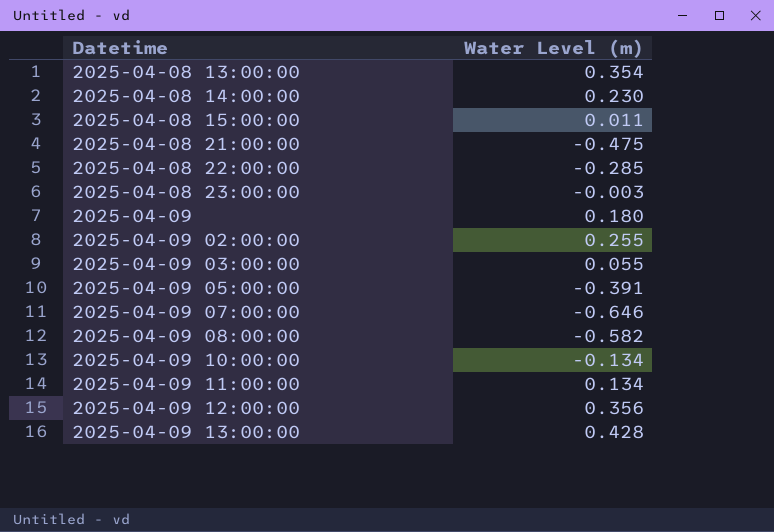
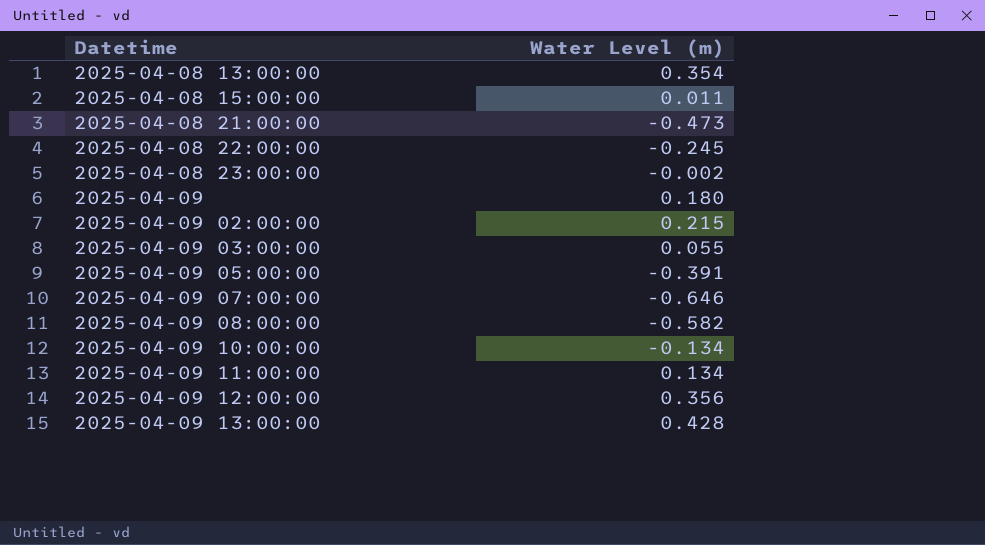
row 2025-04-08 14:00:00: 0.230 -> none
2025-04-08 21:00:00 | Water Level (m): -0.475 -> -0.473
2025-04-08 22:00:00 | Water Level (m): -0.285 -> -0.245
2025-04-08 23:00:00 | Water Level (m): -0.003 -> -0.002
2025-04-09 02:00:00 | Water Level (m): 0.255 -> 0.215

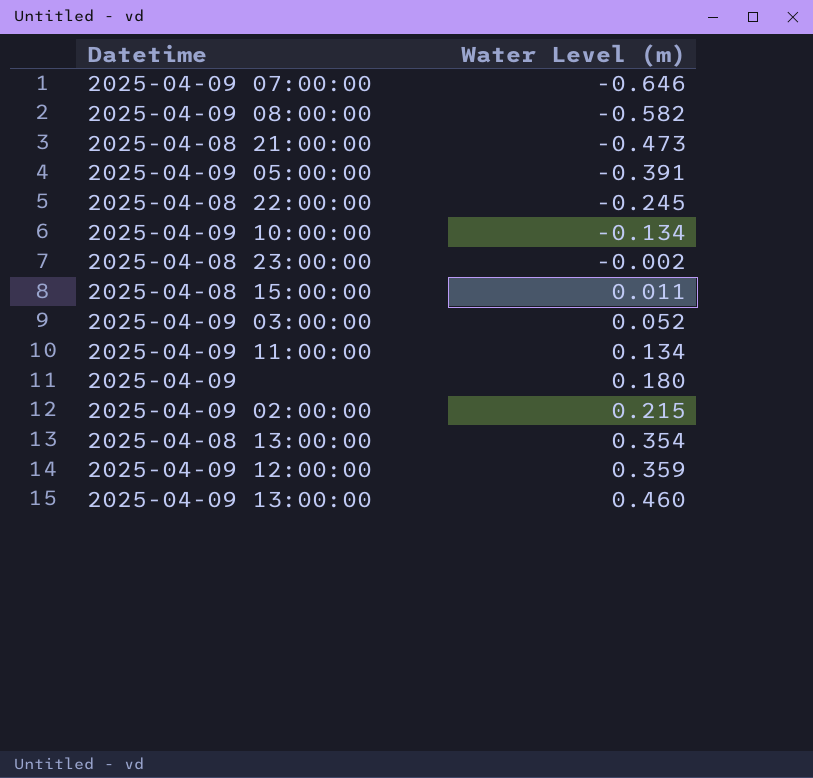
row order: Datetime ascending -> Water Level (m) ascending
2025-04-09 03:00:00 | Water Level (m): 0.055 -> 0.052
2025-04-09 12:00:00 | Water Level (m): 0.356 -> 0.359
2025-04-09 13:00:00 | Water Level (m): 0.428 -> 0.460

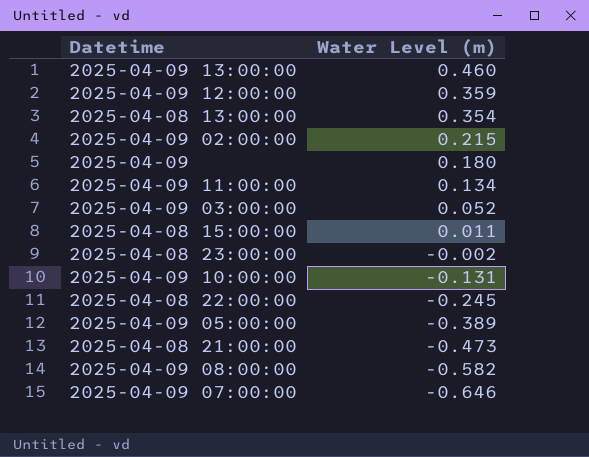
row order: Water Level (m) ascending -> Water Level (m) descending
2025-04-09 10:00:00 | Water Level (m): -0.134 -> -0.131
2025-04-09 05:00:00 | Water Level (m): -0.391 -> -0.389

